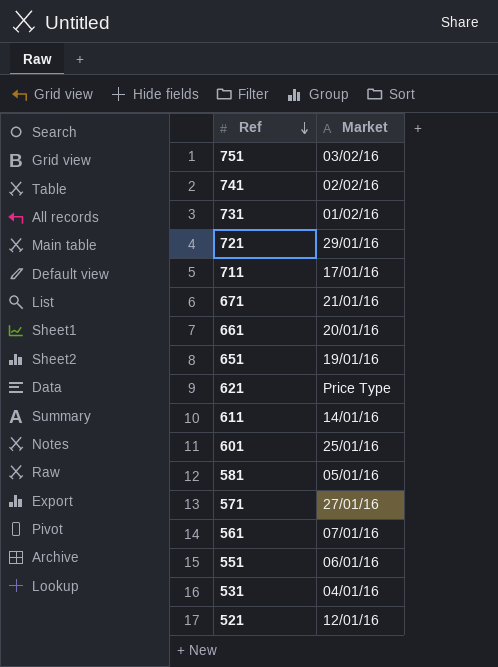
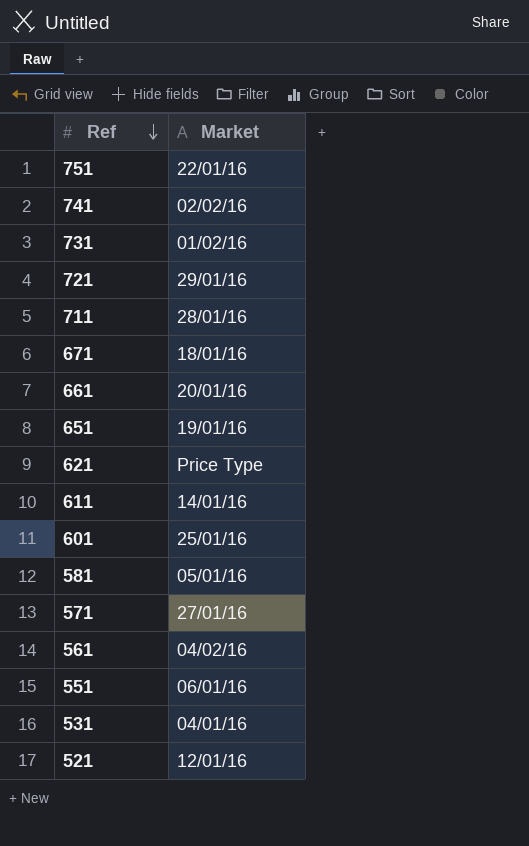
751 | Market: 03/02/16 -> 22/01/16
711 | Market: 17/01/16 -> 28/01/16
671 | Market: 21/01/16 -> 18/01/16
561 | Market: 07/01/16 -> 04/02/16

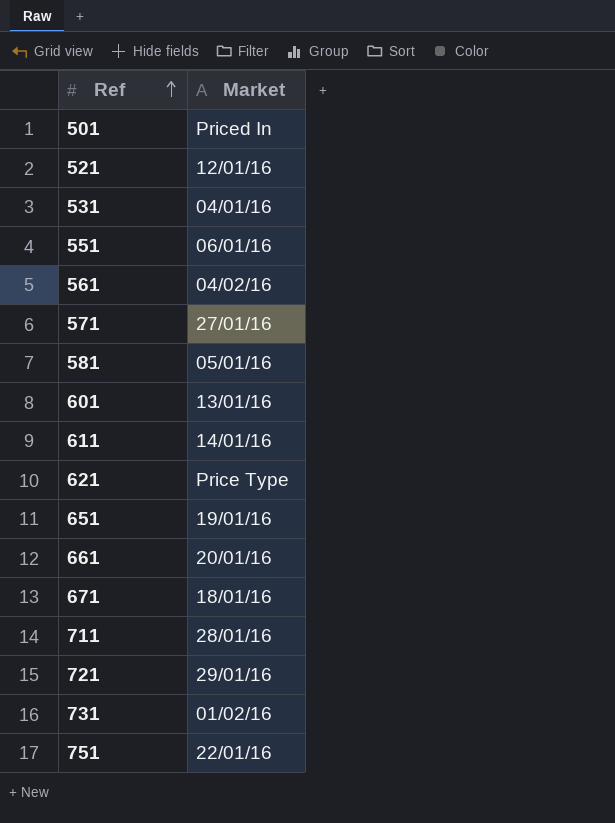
row order: Ref descending -> Ref ascending
row 741: 02/02/16 -> none
row 501: none -> Priced In
601 | Market: 25/01/16 -> 13/01/16

